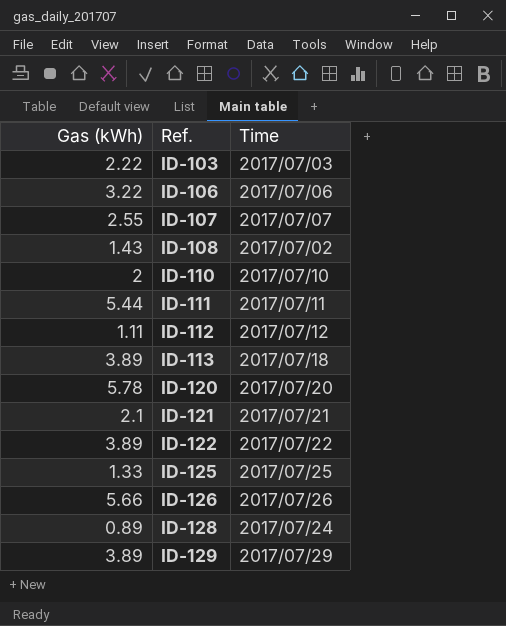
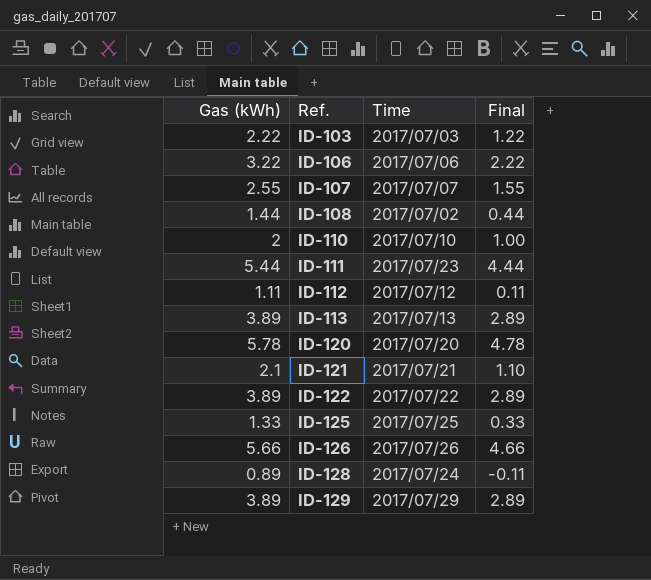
column Final | formula: none -> [Gas (kWh)] - 1
ID-108 | Gas (kWh): 1.43 -> 1.44
ID-111 | Time: 2017/07/11 -> 2017/07/23
ID-113 | Time: 2017/07/18 -> 2017/07/13

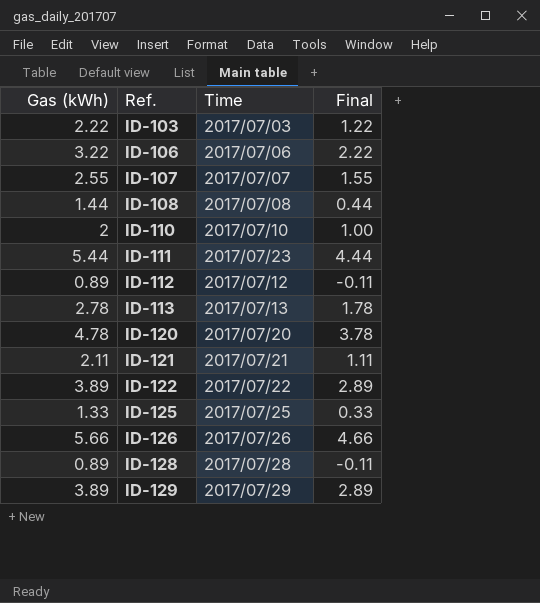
ID-108 | Time: 2017/07/02 -> 2017/07/08
ID-112 | Gas (kWh): 1.11 -> 0.89
ID-112 | Final: 0.11 -> -0.11
ID-113 | Gas (kWh): 3.89 -> 2.78
ID-113 | Final: 2.89 -> 1.78
ID-120 | Gas (kWh): 5.78 -> 4.78
ID-120 | Final: 4.78 -> 3.78
ID-121 | Gas (kWh): 2.1 -> 2.11
ID-121 | Final: 1.10 -> 1.11
ID-128 | Time: 2017/07/24 -> 2017/07/28

